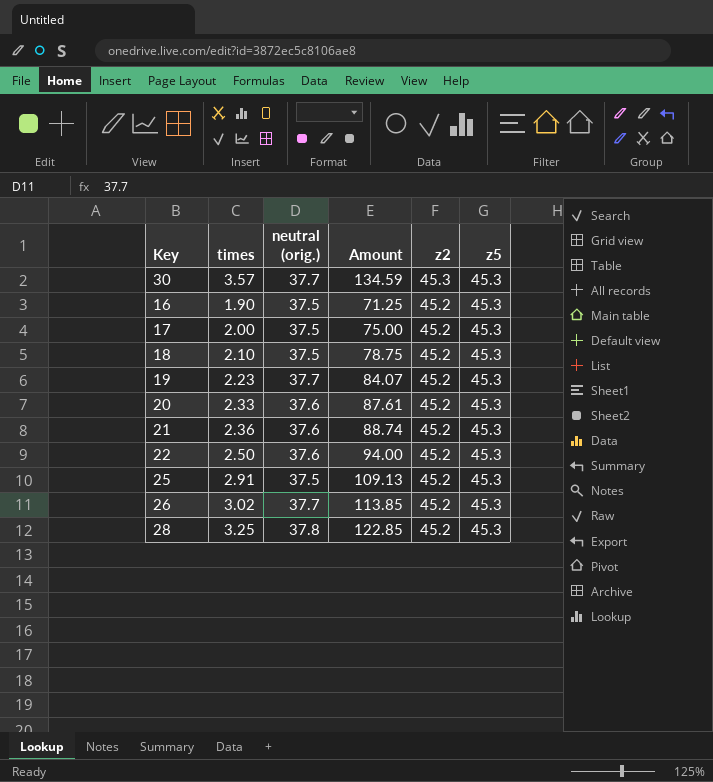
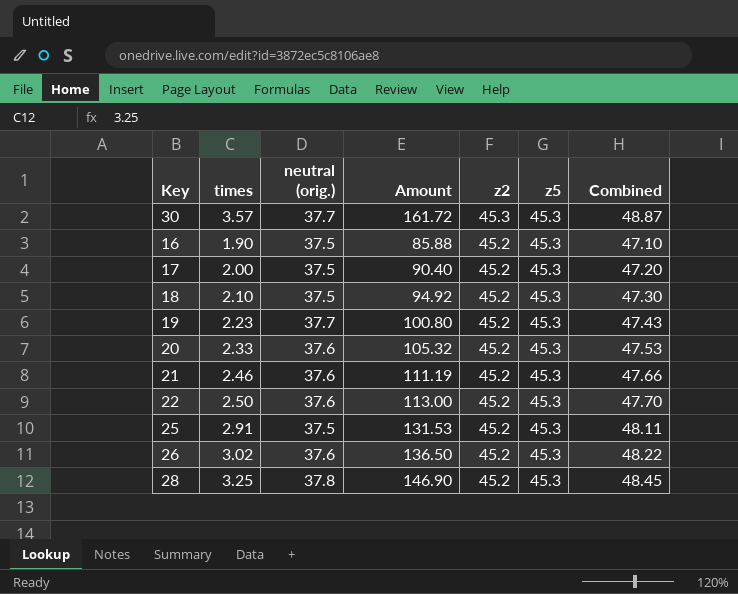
column Amount | formula: [times] * [neutral (orig.)] -> [times] * [z2]
column Combined | formula: none -> [times] + [z2]
21 | times: 2.36 -> 2.46
26 | neutral (orig.): 37.7 -> 37.6

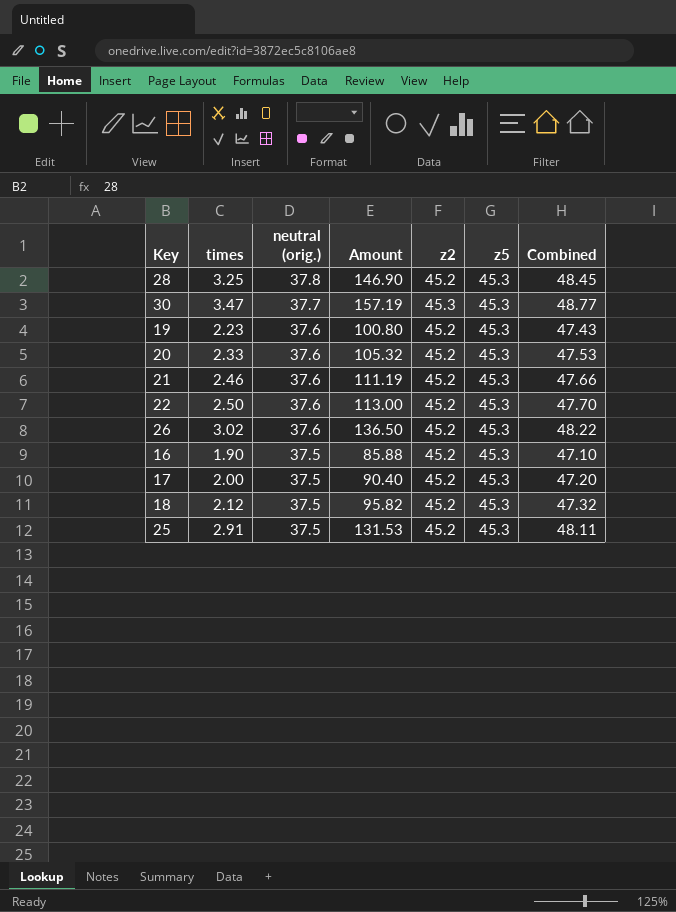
row order: z2 descending -> neutral (orig.) descending
30 | times: 3.57 -> 3.47
30 | Amount: 161.72 -> 157.19
30 | Combined: 48.87 -> 48.77
19 | neutral (orig.): 37.7 -> 37.6
18 | times: 2.10 -> 2.12
18 | Amount: 94.92 -> 95.82
18 | Combined: 47.30 -> 47.32

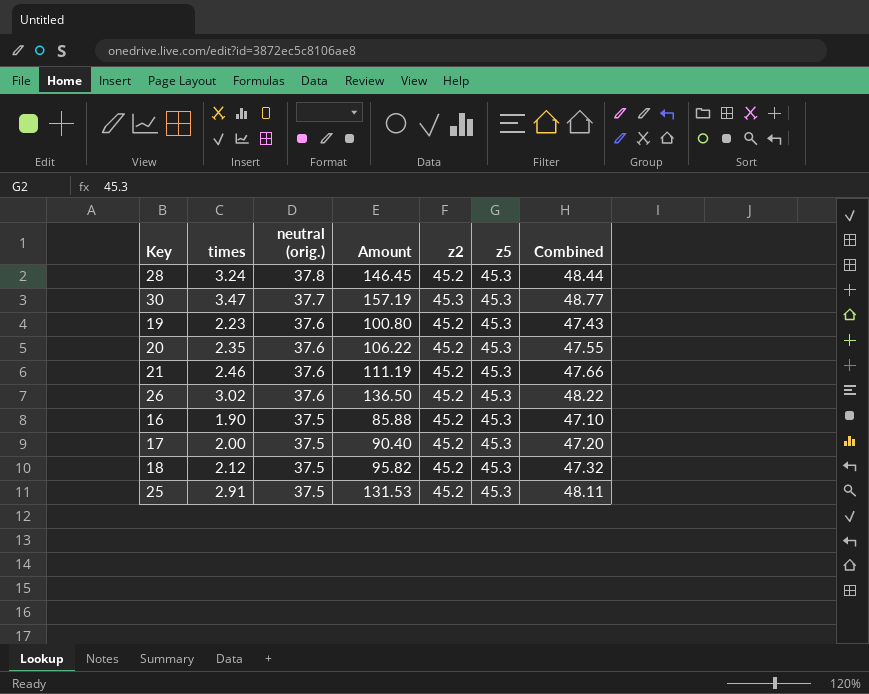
row 22: 2.50 | 37.6 | 113.00 | 45.2 | 45.3 | 47.70 -> none
28 | times: 3.25 -> 3.24
28 | Amount: 146.90 -> 146.45
28 | Combined: 48.45 -> 48.44
20 | times: 2.33 -> 2.35
20 | Amount: 105.32 -> 106.22
20 | Combined: 47.53 -> 47.55

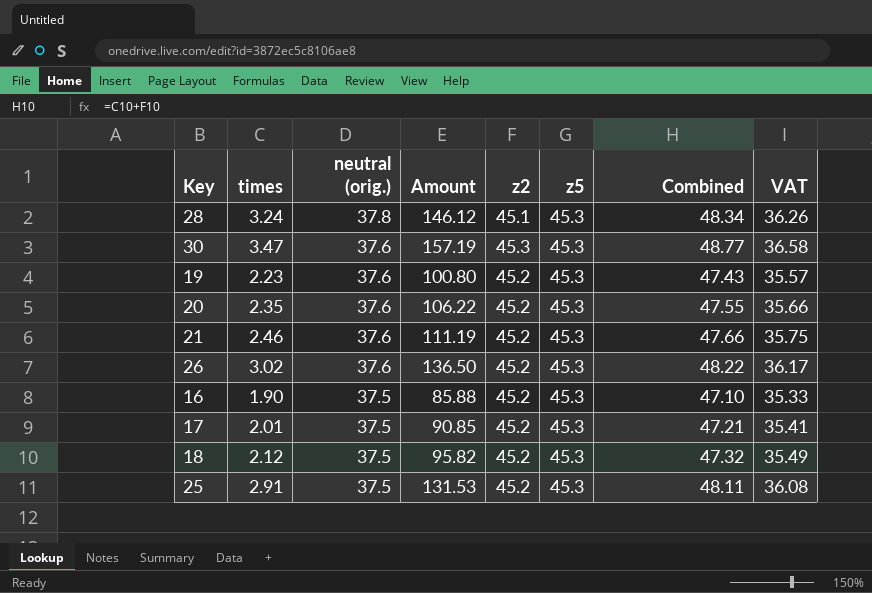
column VAT | formula: none -> [Combined] * 0.75
28 | Amount: 146.45 -> 146.12
28 | z2: 45.2 -> 45.1
28 | Combined: 48.44 -> 48.34
30 | neutral (orig.): 37.7 -> 37.6
17 | times: 2.00 -> 2.01
17 | Amount: 90.40 -> 90.85
17 | Combined: 47.20 -> 47.21

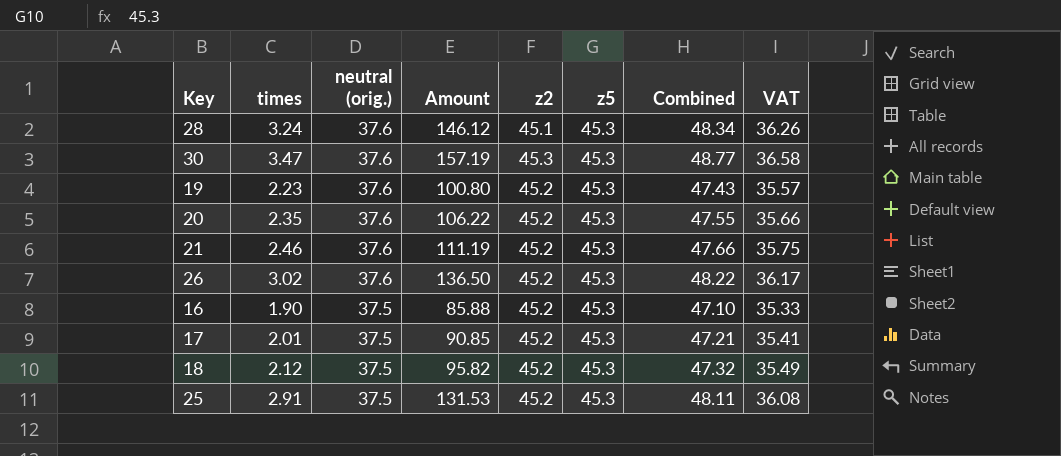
28 | neutral (orig.): 37.8 -> 37.6

